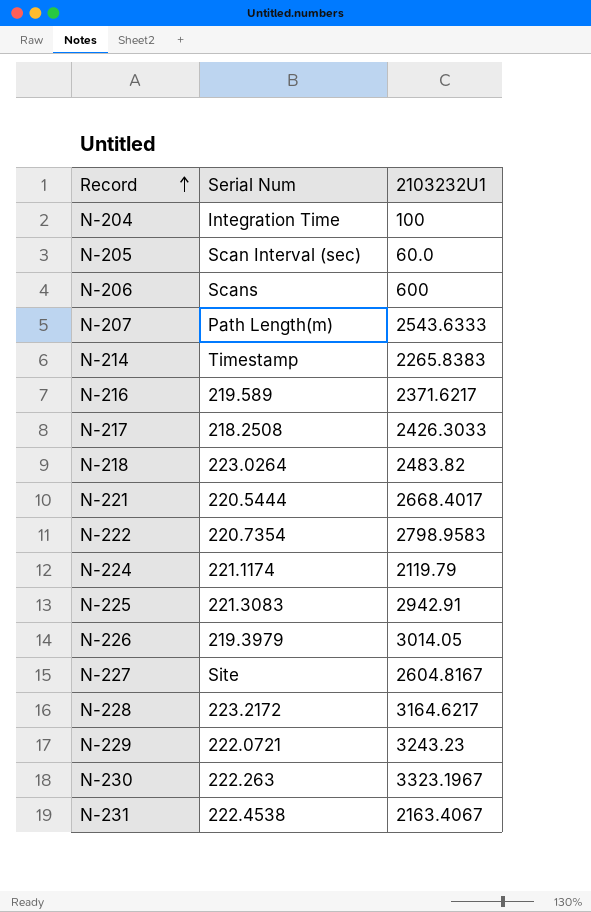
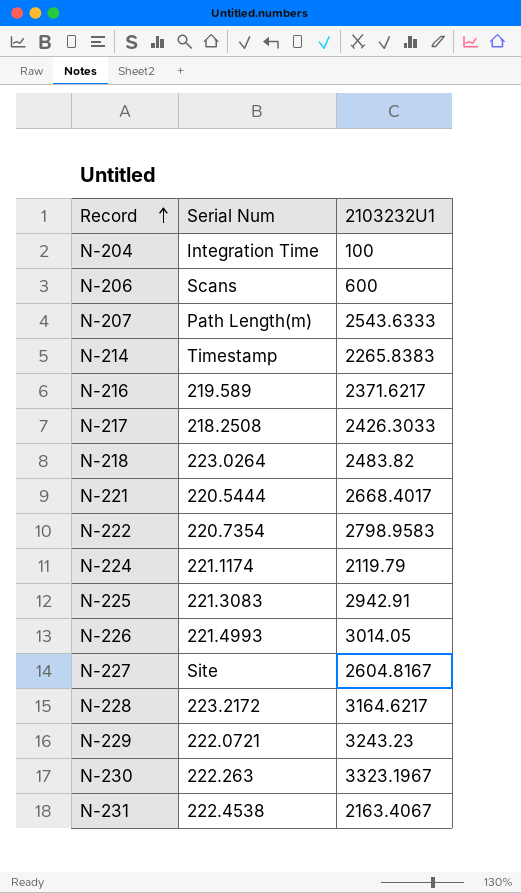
row N-205: Scan Interval (sec) | 60.0 -> none
N-226 | Serial Num: 219.3979 -> 221.4993

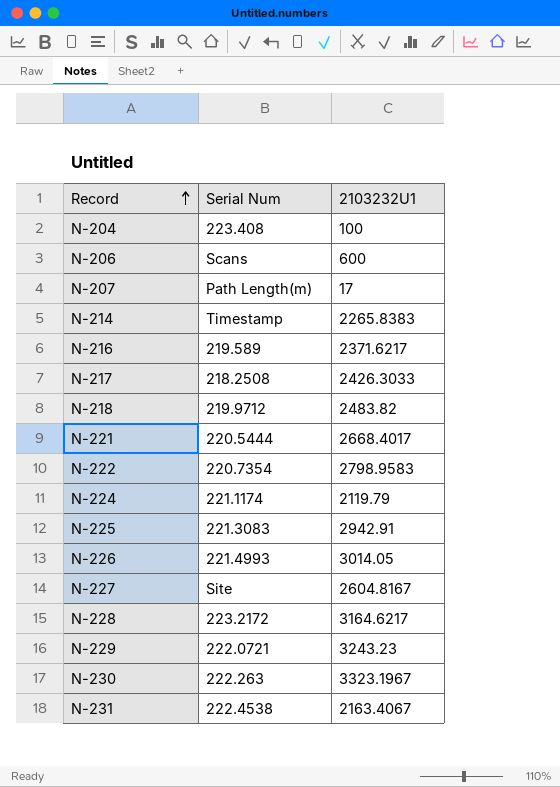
N-204 | Serial Num: Integration Time -> 223.408
N-207 | 2103232U1: 2543.6333 -> 17
N-218 | Serial Num: 223.0264 -> 219.9712

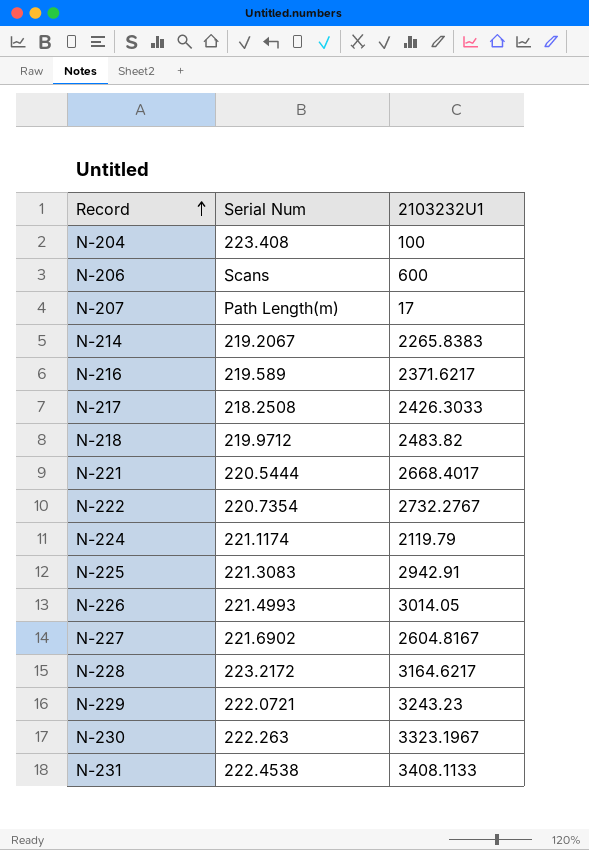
N-214 | Serial Num: Timestamp -> 219.2067
N-222 | 2103232U1: 2798.9583 -> 2732.2767
N-227 | Serial Num: Site -> 221.6902
N-231 | 2103232U1: 2163.4067 -> 3408.1133

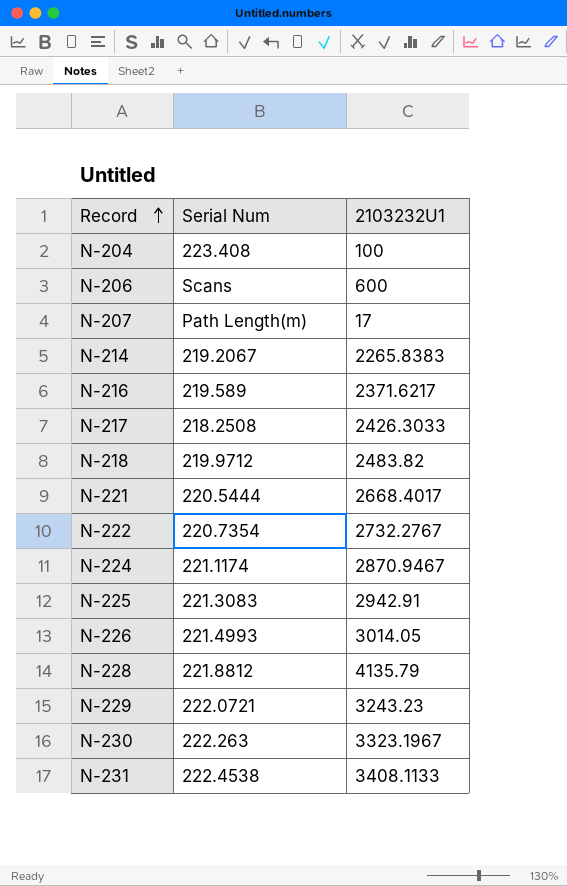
row N-227: 221.6902 | 2604.8167 -> none
N-224 | 2103232U1: 2119.79 -> 2870.9467
N-228 | Serial Num: 223.2172 -> 221.8812
N-228 | 2103232U1: 3164.6217 -> 4135.79

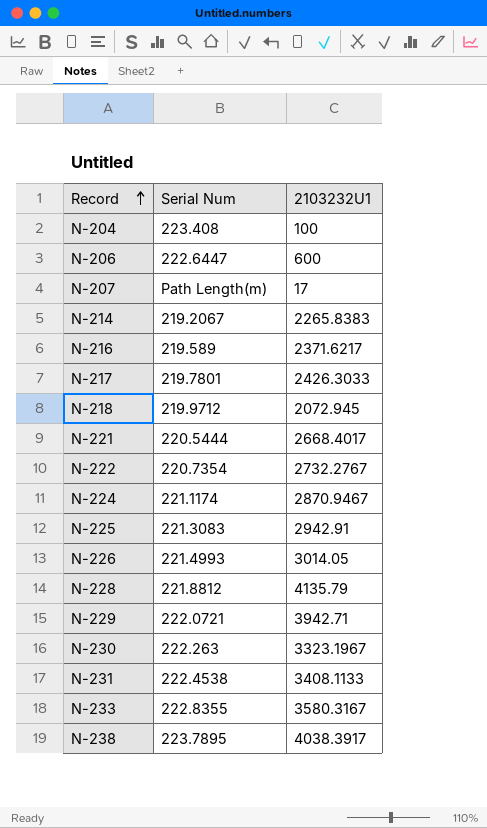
N-206 | Serial Num: Scans -> 222.6447
N-217 | Serial Num: 218.2508 -> 219.7801
N-218 | 2103232U1: 2483.82 -> 2072.945
N-229 | 2103232U1: 3243.23 -> 3942.71
row N-233: none -> 222.8355 | 3580.3167
row N-238: none -> 223.7895 | 4038.3917

